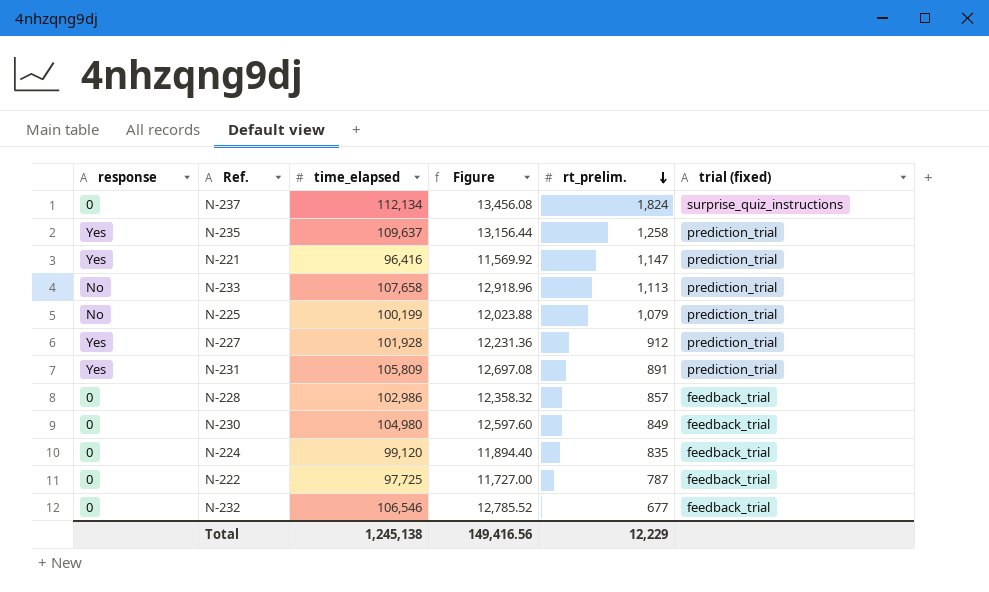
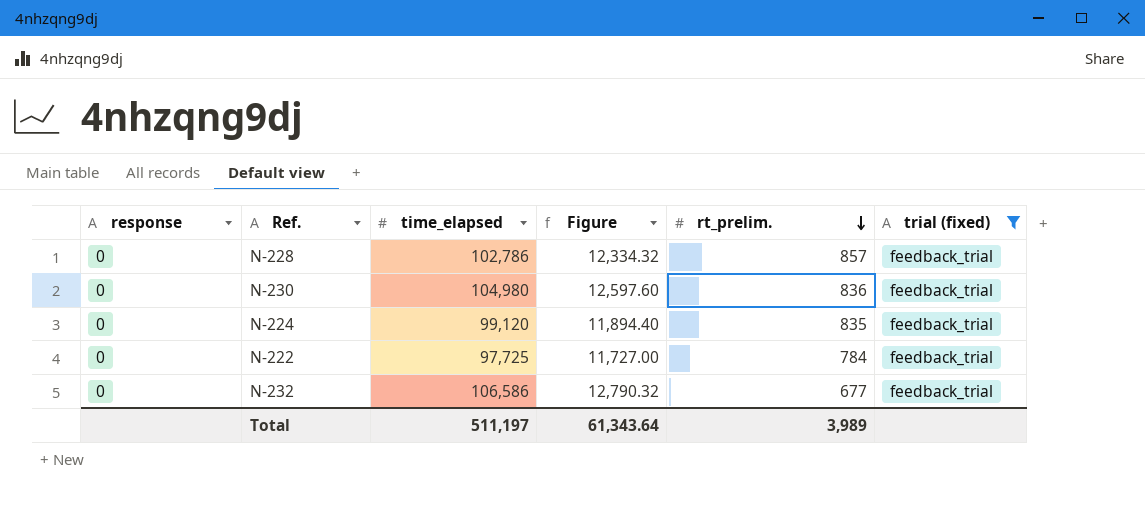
filter: none -> trial (fixed) = feedback_trial
N-228 | time_elapsed: 102,986 -> 102,786
N-228 | Figure: 12,358.32 -> 12,334.32
N-230 | rt_prelim.: 849 -> 836
N-222 | rt_prelim.: 787 -> 784
N-232 | time_elapsed: 106,546 -> 106,586
N-232 | Figure: 12,785.52 -> 12,790.32
Total | time_elapsed: 1,245,138 -> 511,197
Total | Figure: 149,416.56 -> 61,343.64
Total | rt_prelim.: 12,229 -> 3,989

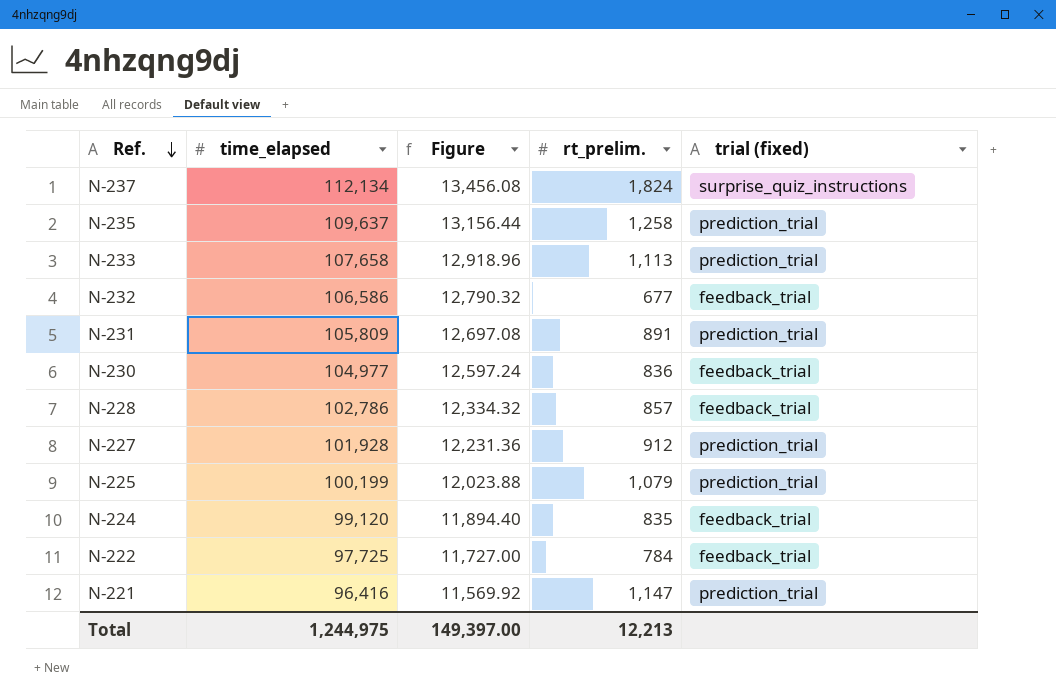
filter: trial (fixed) = feedback_trial -> none
row order: rt_prelim. descending -> Ref. descending
column response | position: 1 -> none
N-230 | time_elapsed: 104,980 -> 104,977
N-230 | Figure: 12,597.60 -> 12,597.24
Total | time_elapsed: 511,197 -> 1,244,975
Total | Figure: 61,343.64 -> 149,397.00
Total | rt_prelim.: 3,989 -> 12,213

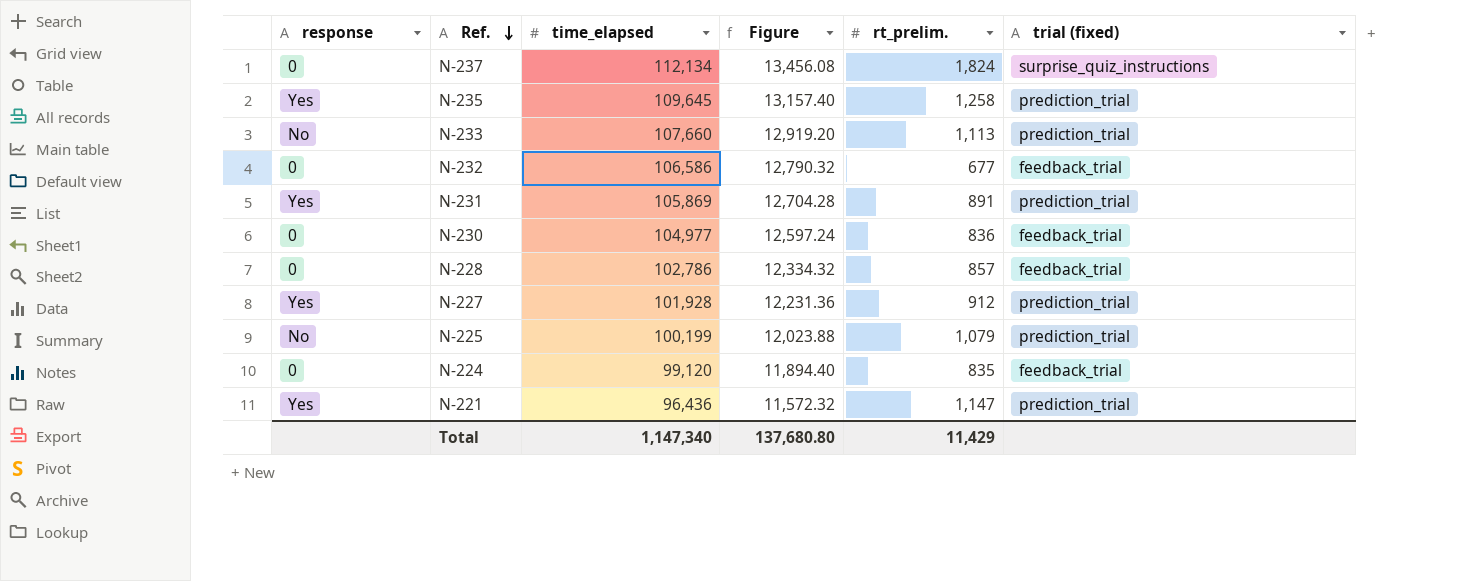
column response | position: none -> 1
row N-222: 97,725 | 11,727.00 | 784 | feedback_trial -> none
N-235 | time_elapsed: 109,637 -> 109,645
N-235 | Figure: 13,156.44 -> 13,157.40
N-233 | time_elapsed: 107,658 -> 107,660
N-233 | Figure: 12,918.96 -> 12,919.20
N-231 | time_elapsed: 105,809 -> 105,869
N-231 | Figure: 12,697.08 -> 12,704.28
N-221 | time_elapsed: 96,416 -> 96,436
N-221 | Figure: 11,569.92 -> 11,572.32
Total | time_elapsed: 1,244,975 -> 1,147,340
Total | Figure: 149,397.00 -> 137,680.80
Total | rt_prelim.: 12,213 -> 11,429

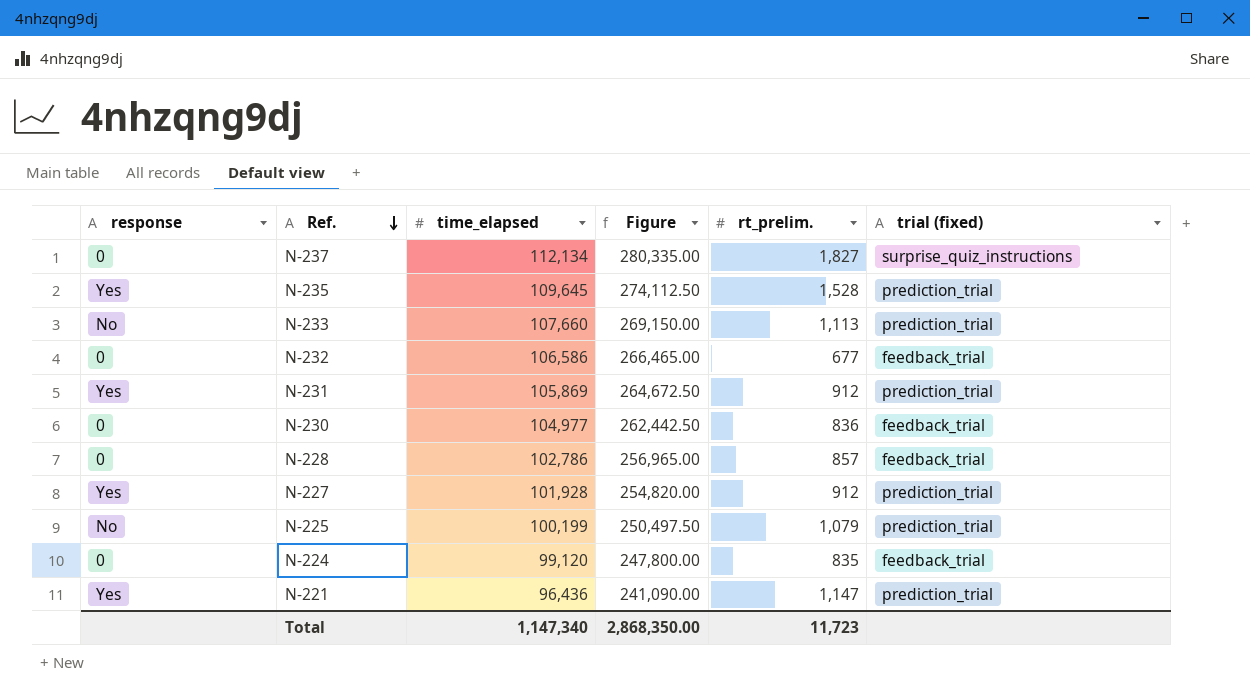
column Figure | formula: [time_elapsed] * 0.12 -> [time_elapsed] * 2.5
N-237 | rt_prelim.: 1,824 -> 1,827
N-235 | rt_prelim.: 1,258 -> 1,528
N-231 | rt_prelim.: 891 -> 912
Total | Figure: 137,680.80 -> 2,868,350.00
Total | rt_prelim.: 11,429 -> 11,723

